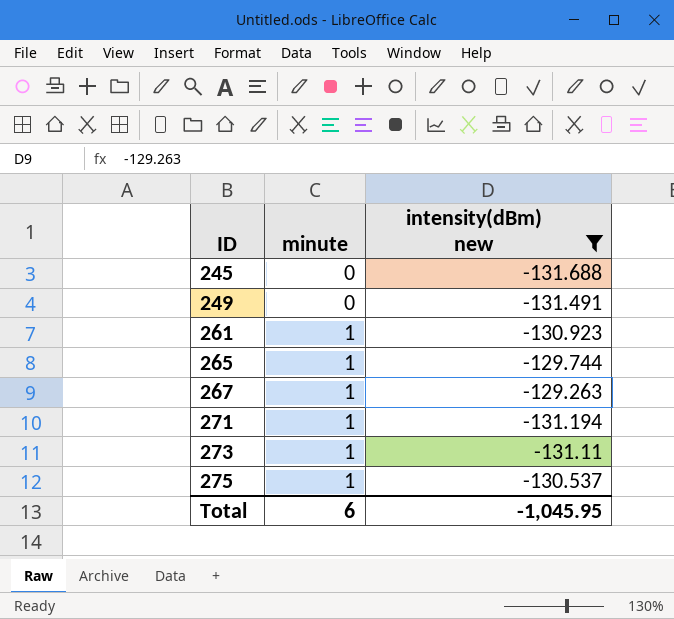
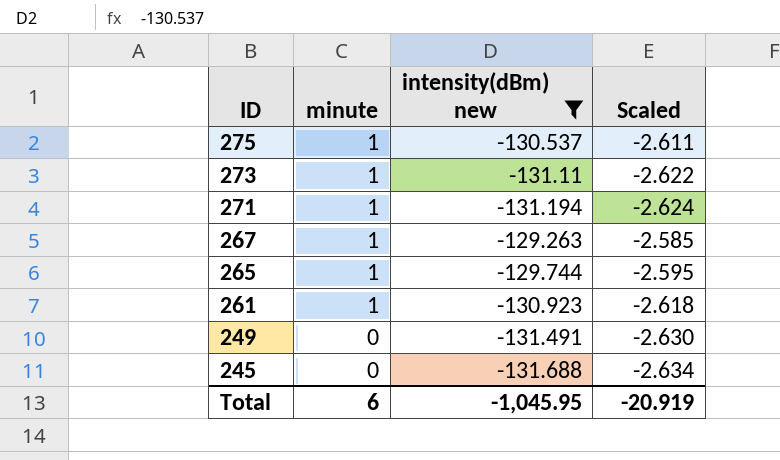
row order: ID ascending -> ID descending
column Scaled | formula: none -> [intensity(dBm) new] * 0.02

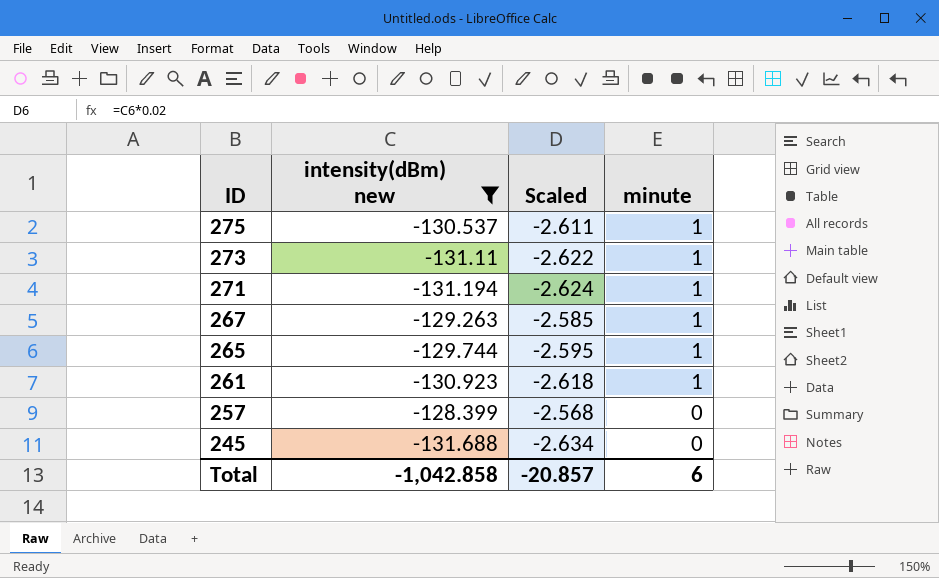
column minute | position: 2 -> 4
row 249: 0 | -131.491 | -2.630 -> none
row 257: none -> -128.399 | -2.568 | 0
Total | intensity(dBm) new: -1,045.95 -> -1,042.858
Total | Scaled: -20.919 -> -20.857

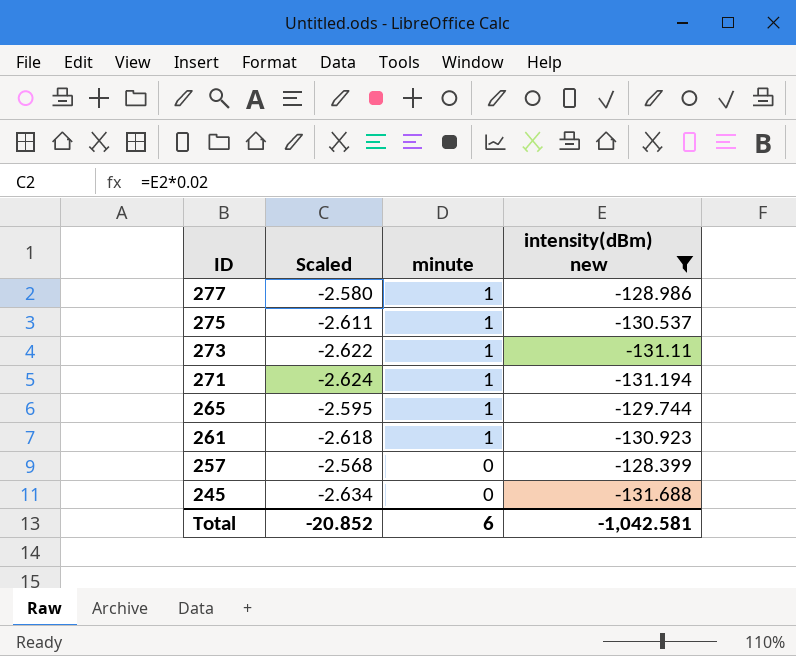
column intensity(dBm) new | position: 2 -> 4
row 267: -129.263 | -2.585 | 1 -> none
row 277: none -> -2.580 | 1 | -128.986
Total | Scaled: -20.857 -> -20.852
Total | intensity(dBm) new: -1,042.858 -> -1,042.581

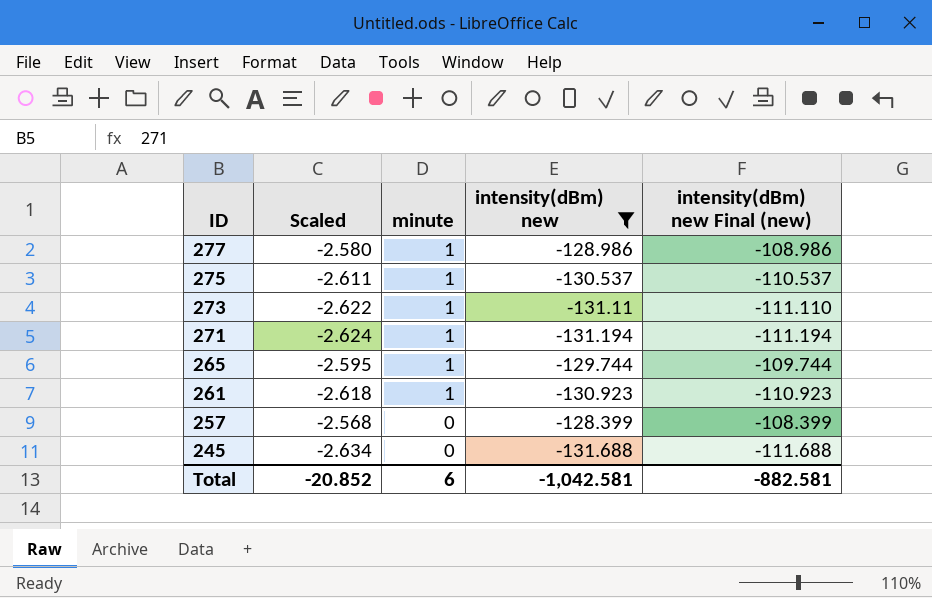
column intensity(dBm) new Final (new) | formula: none -> [intensity(dBm) new] + 20

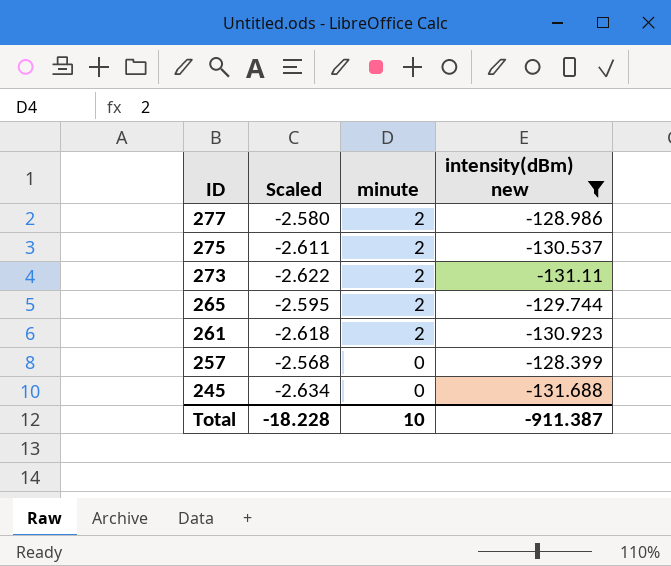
column intensity(dBm) new Final (new) | formula: [intensity(dBm) new] + 20 -> none
row 271: -2.624 | 1 | -131.194 | -111.194 -> none
277 | minute: 1 -> 2
275 | minute: 1 -> 2
273 | minute: 1 -> 2
265 | minute: 1 -> 2
261 | minute: 1 -> 2
Total | Scaled: -20.852 -> -18.228
Total | minute: 6 -> 10
Total | intensity(dBm) new: -1,042.581 -> -911.387

